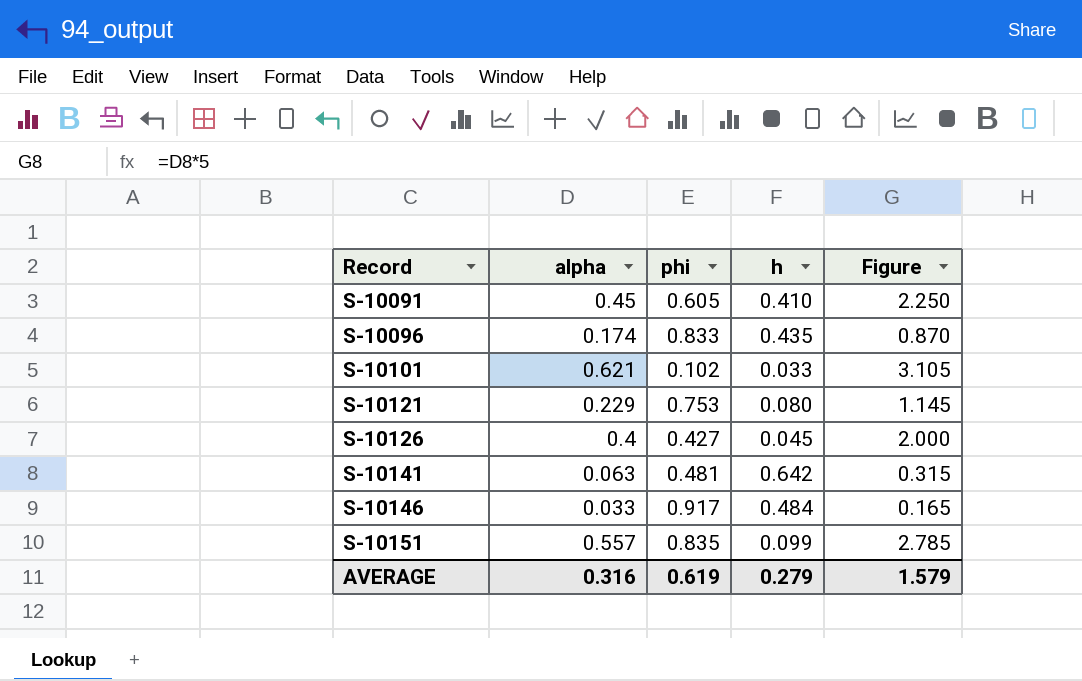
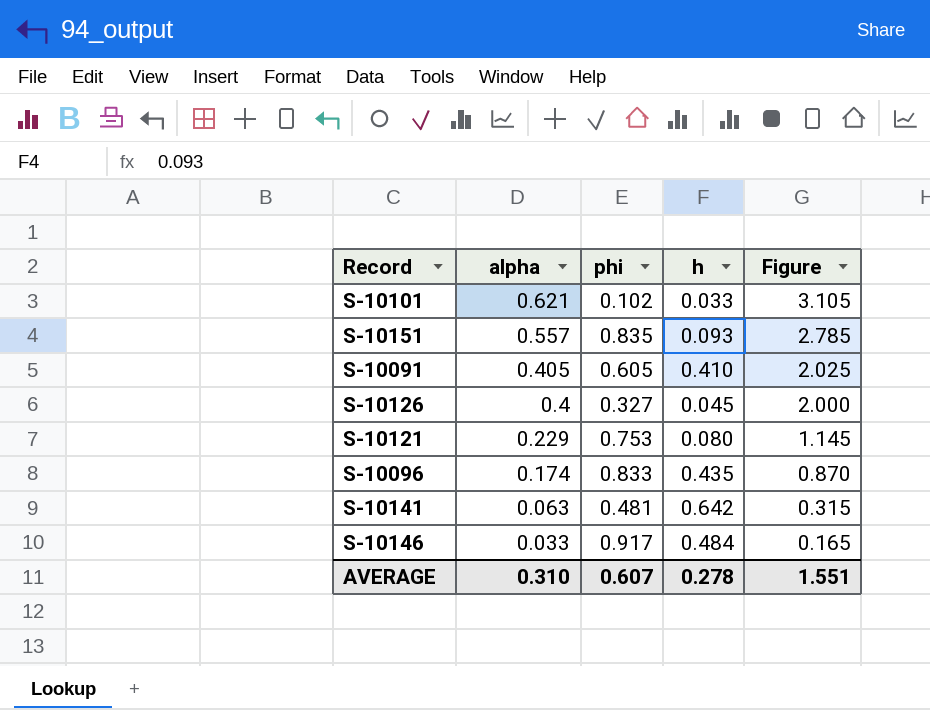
row order: Record ascending -> alpha descending
S-10151 | h: 0.099 -> 0.093
S-10091 | alpha: 0.45 -> 0.405
S-10091 | Figure: 2.250 -> 2.025
S-10126 | phi: 0.427 -> 0.327
AVERAGE | alpha: 0.316 -> 0.310
AVERAGE | phi: 0.619 -> 0.607
AVERAGE | h: 0.279 -> 0.278
AVERAGE | Figure: 1.579 -> 1.551

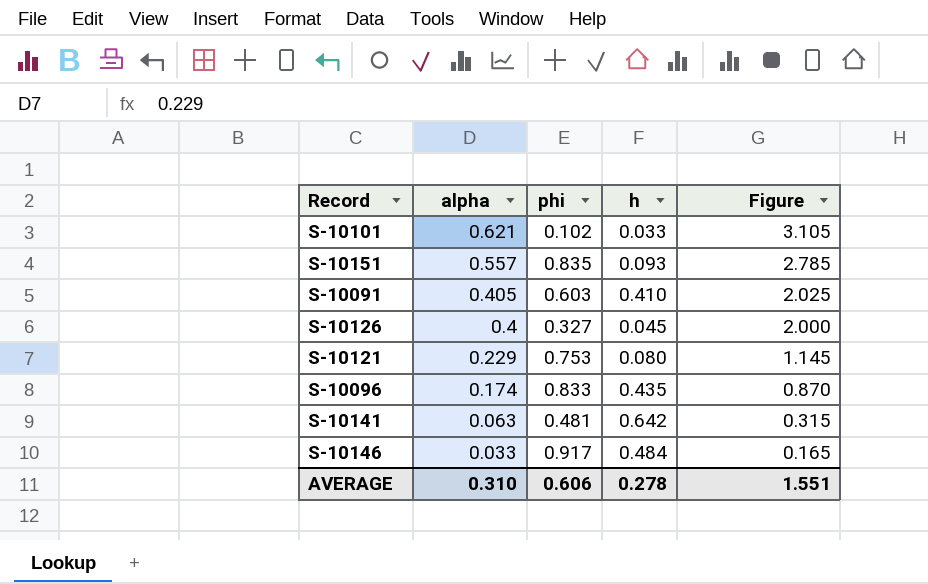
S-10091 | phi: 0.605 -> 0.603
AVERAGE | phi: 0.607 -> 0.606

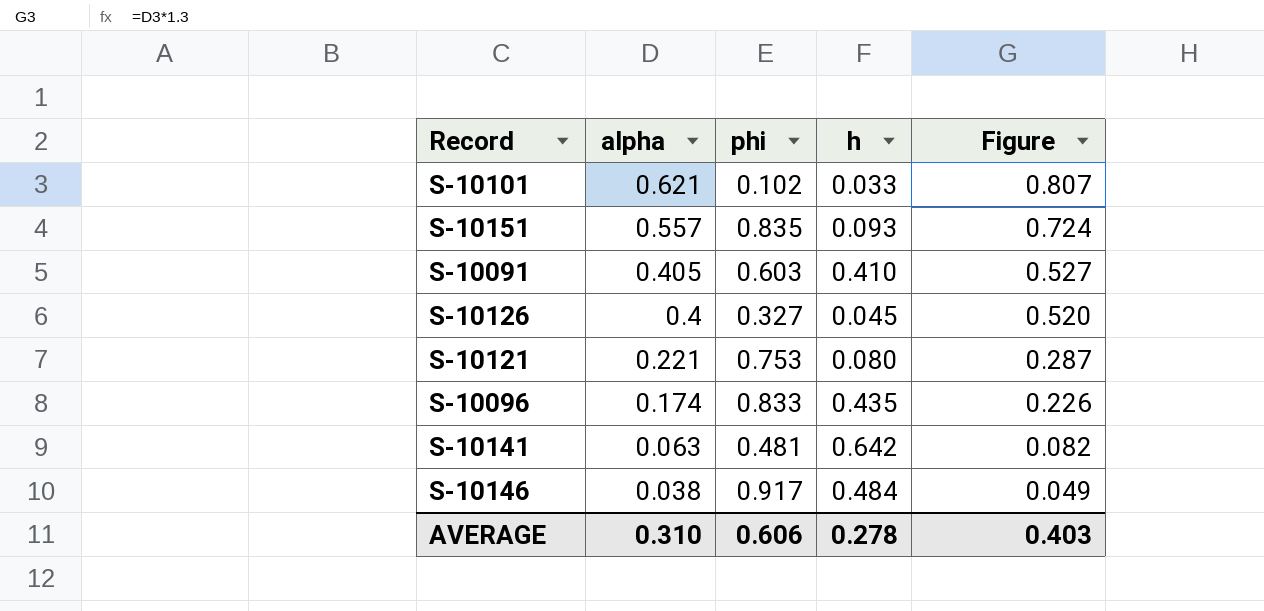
column Figure | formula: [alpha] * 5 -> [alpha] * 1.3
S-10121 | alpha: 0.229 -> 0.221
S-10146 | alpha: 0.033 -> 0.038
AVERAGE | Figure: 1.551 -> 0.403

